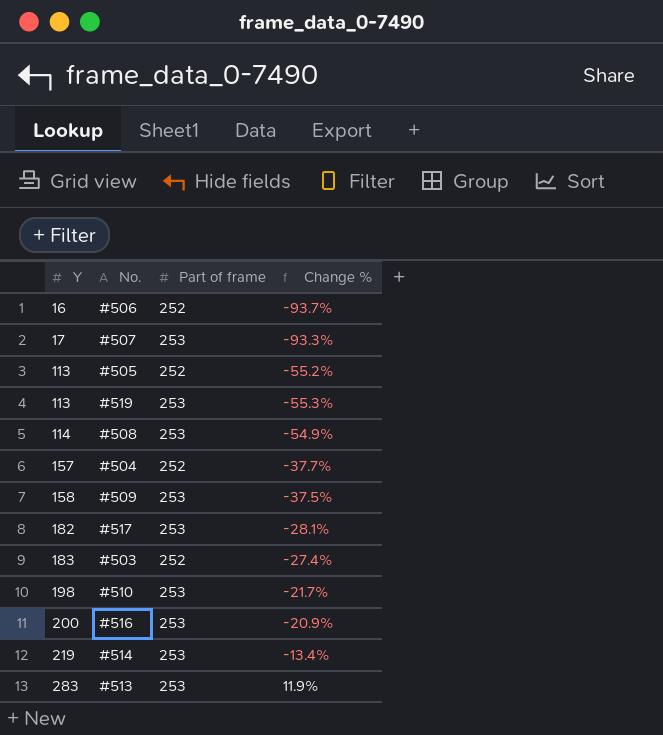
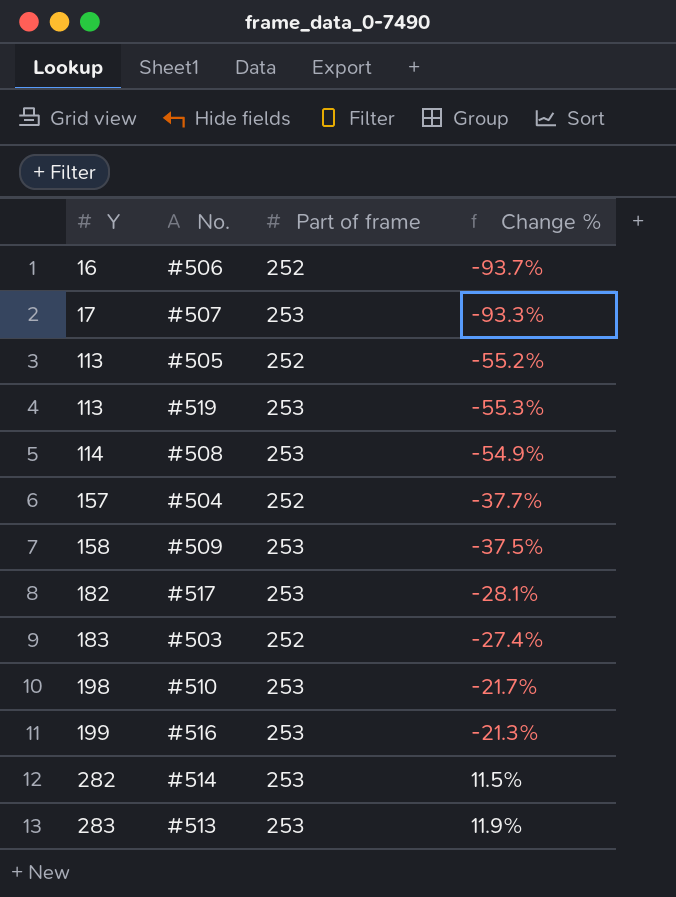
#516 | Y: 200 -> 199
#516 | Change %: -20.9% -> -21.3%
#514 | Y: 219 -> 282
#514 | Change %: -13.4% -> 11.5%

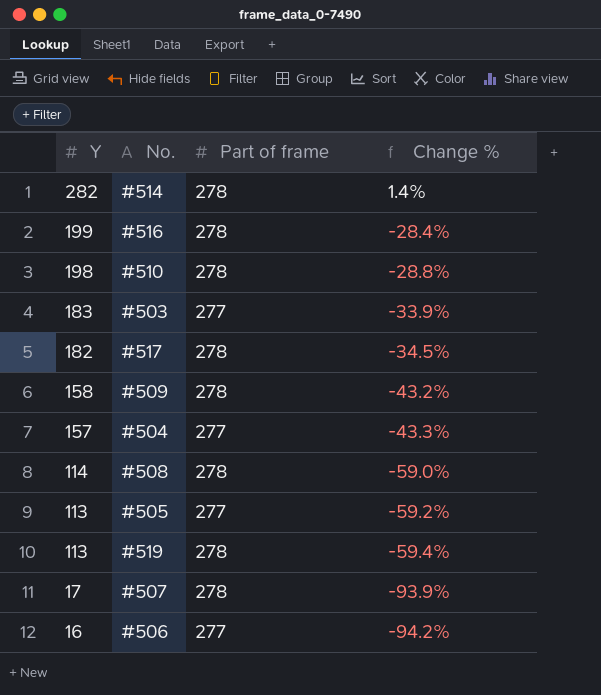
row order: Y ascending -> Y descending
row #513: 283 | 253 | 11.9% -> none
#514 | Part of frame: 253 -> 278
#514 | Change %: 11.5% -> 1.4%
#516 | Part of frame: 253 -> 278
#516 | Change %: -21.3% -> -28.4%
#510 | Part of frame: 253 -> 278
#510 | Change %: -21.7% -> -28.8%
#503 | Part of frame: 252 -> 277
#503 | Change %: -27.4% -> -33.9%
#517 | Part of frame: 253 -> 278
#517 | Change %: -28.1% -> -34.5%
#509 | Part of frame: 253 -> 278
#509 | Change %: -37.5% -> -43.2%
#504 | Part of frame: 252 -> 277
#504 | Change %: -37.7% -> -43.3%
#508 | Part of frame: 253 -> 278
#508 | Change %: -54.9% -> -59.0%
#505 | Part of frame: 252 -> 277
#505 | Change %: -55.2% -> -59.2%
#519 | Part of frame: 253 -> 278
#519 | Change %: -55.3% -> -59.4%
#507 | Part of frame: 253 -> 278
#507 | Change %: -93.3% -> -93.9%
#506 | Part of frame: 252 -> 277
#506 | Change %: -93.7% -> -94.2%

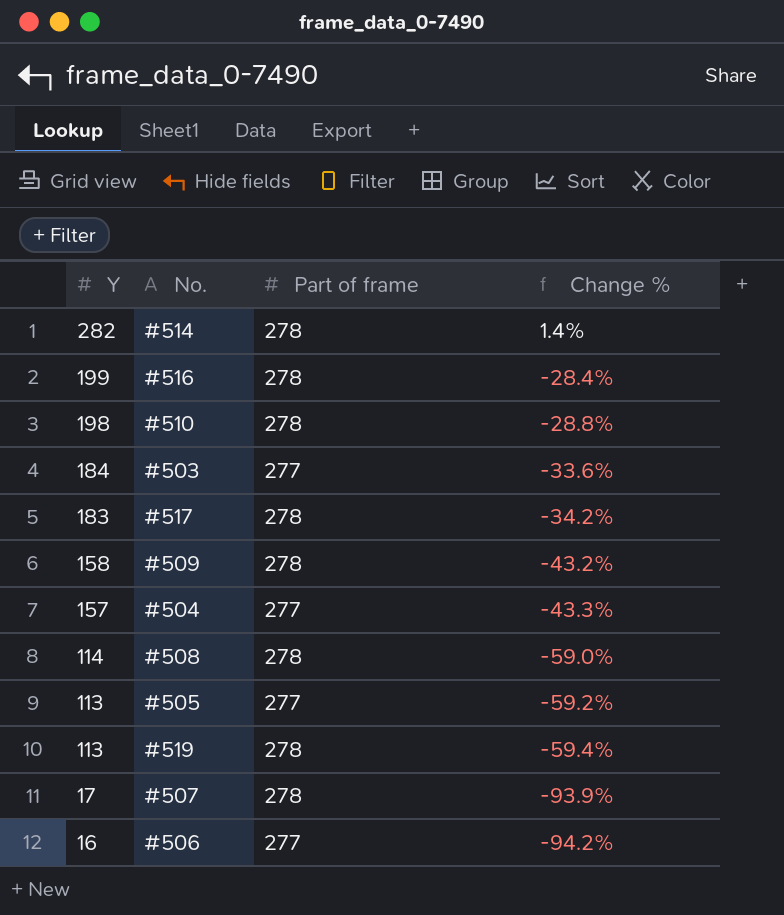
#503 | Y: 183 -> 184
#503 | Change %: -33.9% -> -33.6%
#517 | Y: 182 -> 183
#517 | Change %: -34.5% -> -34.2%

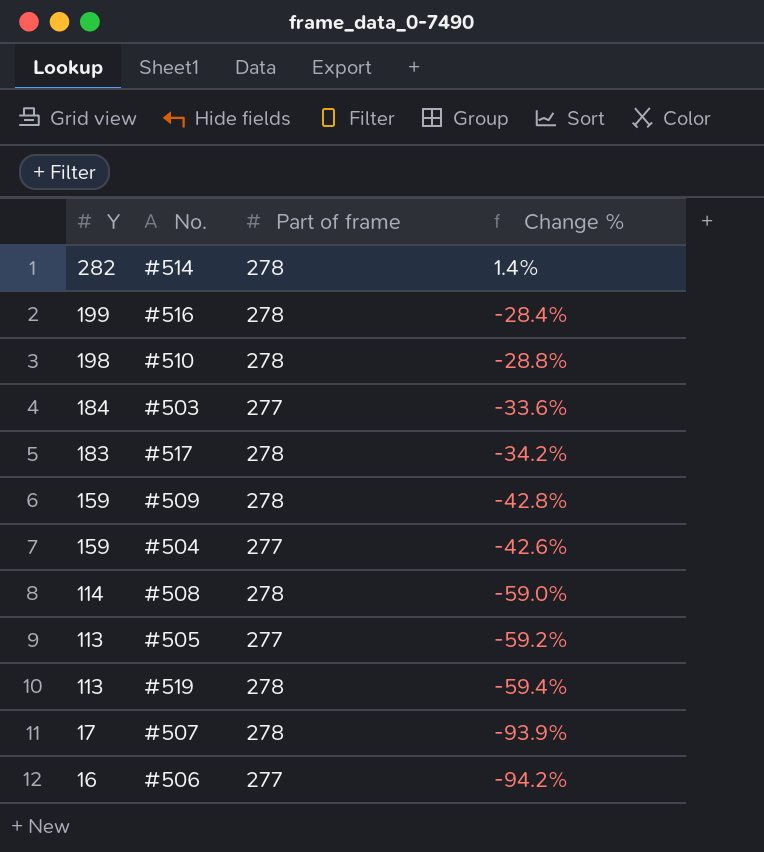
#509 | Y: 158 -> 159
#509 | Change %: -43.2% -> -42.8%
#504 | Y: 157 -> 159
#504 | Change %: -43.3% -> -42.6%

